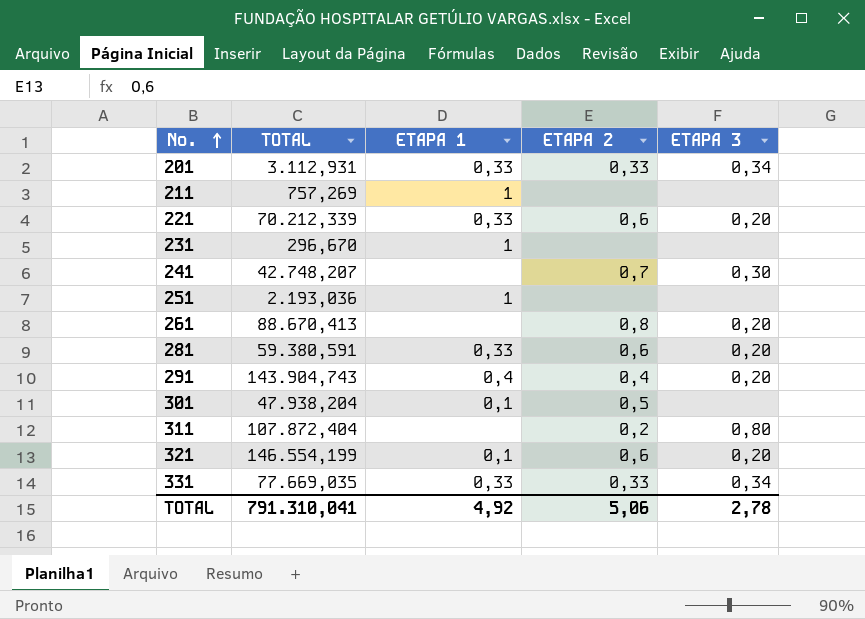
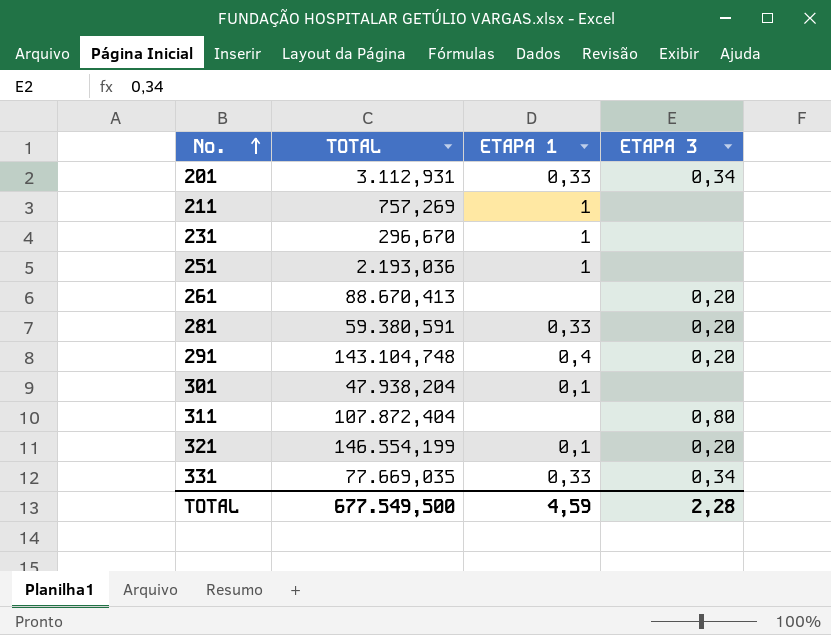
column ETAPA 2 | position: 4 -> none
row 221: 70.212,339 | 0,33 | 0,6 | 0,20 -> none
row 241: 42.748,207 | none | 0,7 | 0,30 -> none
291 | TOTAL: 143.904,743 -> 143.104,748
TOTAL | TOTAL: 791.310,041 -> 677.549,500
TOTAL | ETAPA 1: 4,92 -> 4,59
TOTAL | ETAPA 3: 2,78 -> 2,28

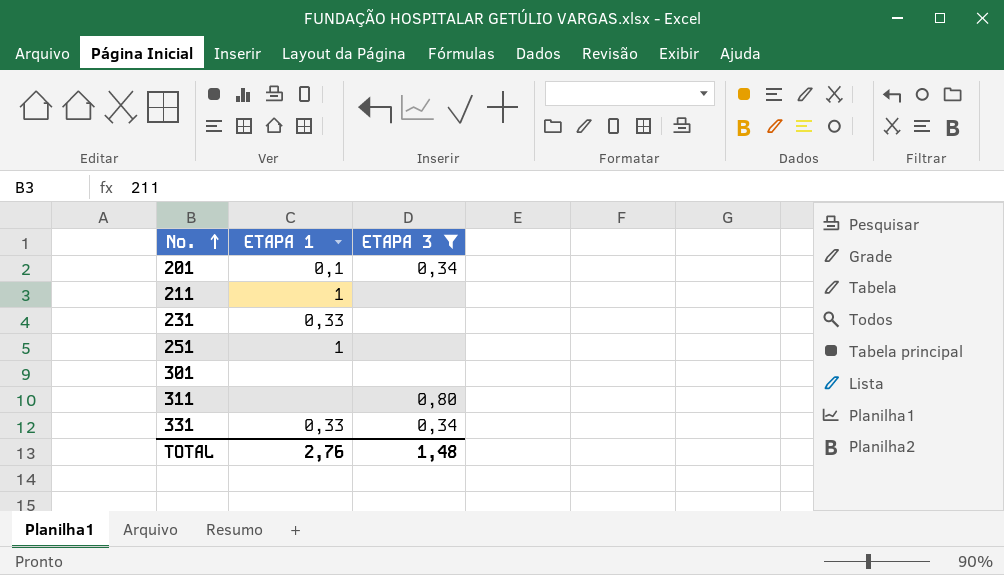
filter: none -> ETAPA 3 != 0,20
column TOTAL | position: 2 -> none
201 | ETAPA 1: 0,33 -> 0,1
231 | ETAPA 1: 1 -> 0,33
301 | ETAPA 1: 0,1 -> none
TOTAL | ETAPA 1: 4,59 -> 2,76
TOTAL | ETAPA 3: 2,28 -> 1,48

